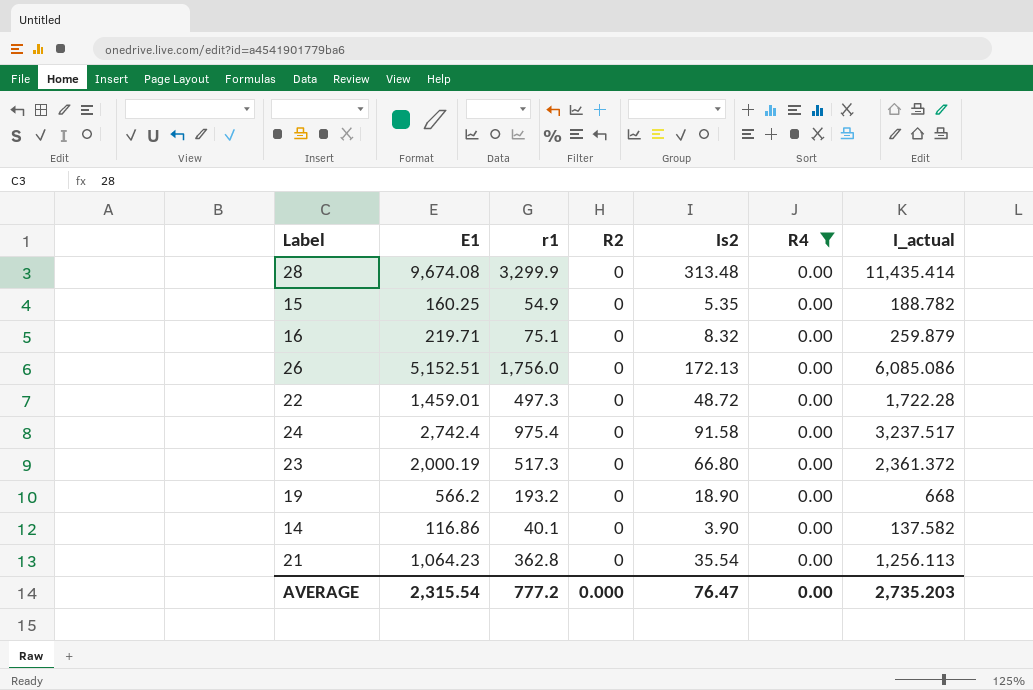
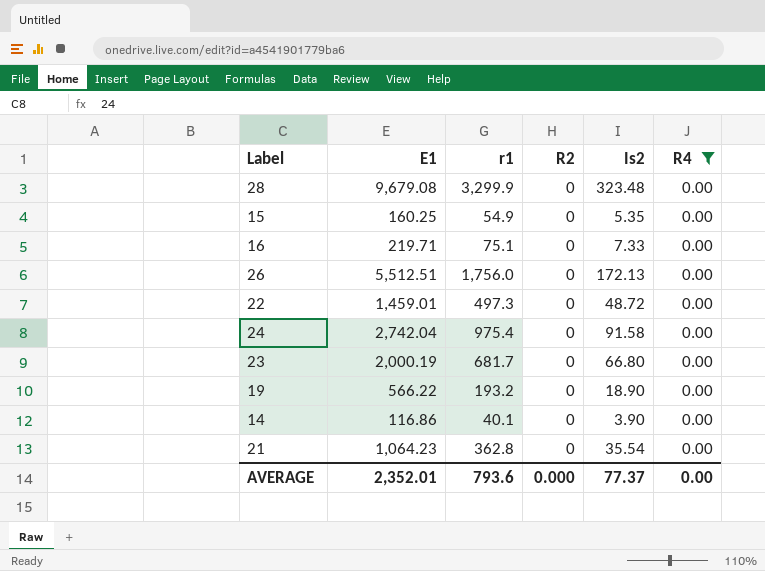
column I_actual | position: 7 -> none
28 | E1: 9,674.08 -> 9,679.08
28 | Is2: 313.48 -> 323.48
16 | Is2: 8.32 -> 7.33
26 | E1: 5,152.51 -> 5,512.51
24 | E1: 2,742.4 -> 2,742.04
23 | r1: 517.3 -> 681.7
19 | E1: 566.2 -> 566.22
AVERAGE | E1: 2,315.54 -> 2,352.01
AVERAGE | r1: 777.2 -> 793.6
AVERAGE | Is2: 76.47 -> 77.37

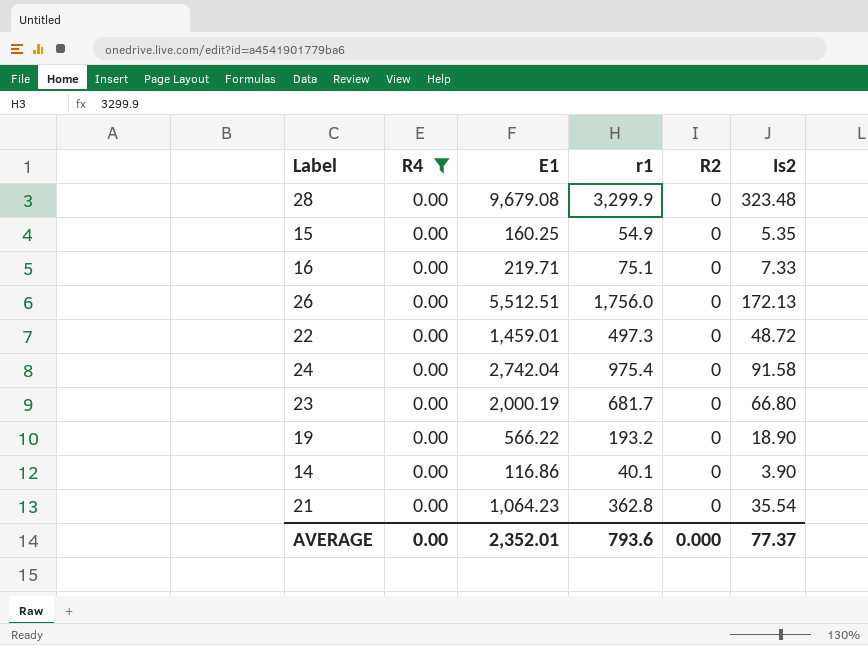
column R4 | position: 6 -> 2

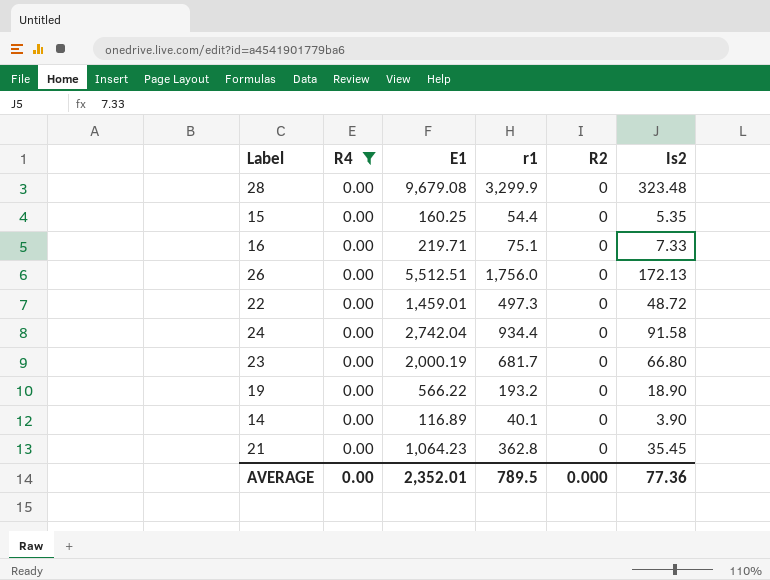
15 | r1: 54.9 -> 54.4
24 | r1: 975.4 -> 934.4
14 | E1: 116.86 -> 116.89
21 | Is2: 35.54 -> 35.45
AVERAGE | r1: 793.6 -> 789.5
AVERAGE | Is2: 77.37 -> 77.36

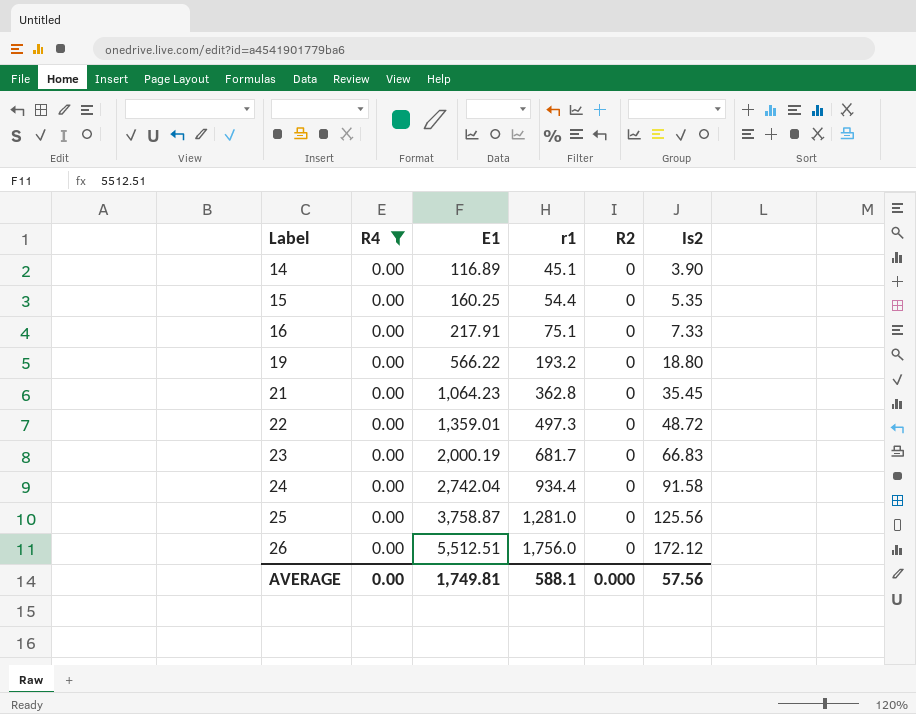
row order: none -> Label ascending
row 28: 0.00 | 9,679.08 | 3,299.9 | 0 | 323.48 -> none
14 | r1: 40.1 -> 45.1
16 | E1: 219.71 -> 217.91
19 | Is2: 18.90 -> 18.80
22 | E1: 1,459.01 -> 1,359.01
23 | Is2: 66.80 -> 66.83
row 25: none -> 0.00 | 3,758.87 | 1,281.0 | 0 | 125.56
26 | Is2: 172.13 -> 172.12
AVERAGE | E1: 2,352.01 -> 1,749.81
AVERAGE | r1: 789.5 -> 588.1
AVERAGE | Is2: 77.36 -> 57.56

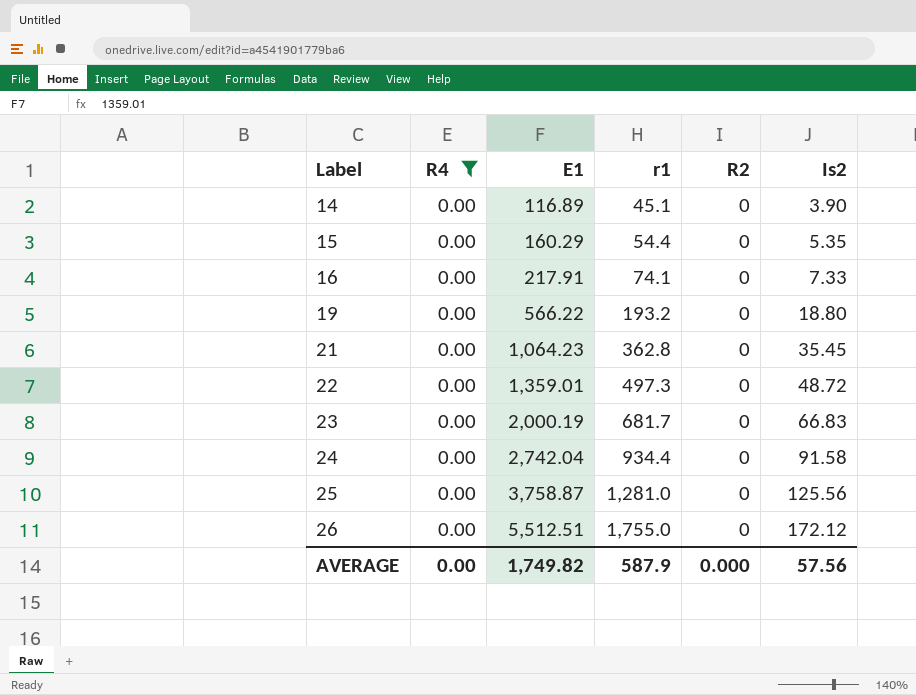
15 | E1: 160.25 -> 160.29
16 | r1: 75.1 -> 74.1
26 | r1: 1,756.0 -> 1,755.0
AVERAGE | E1: 1,749.81 -> 1,749.82
AVERAGE | r1: 588.1 -> 587.9

